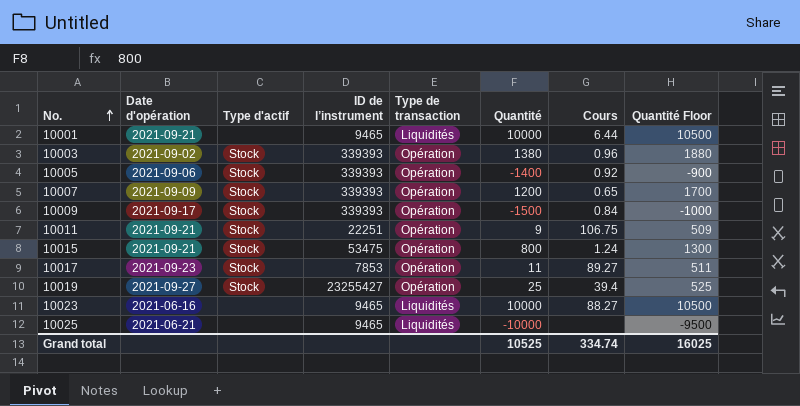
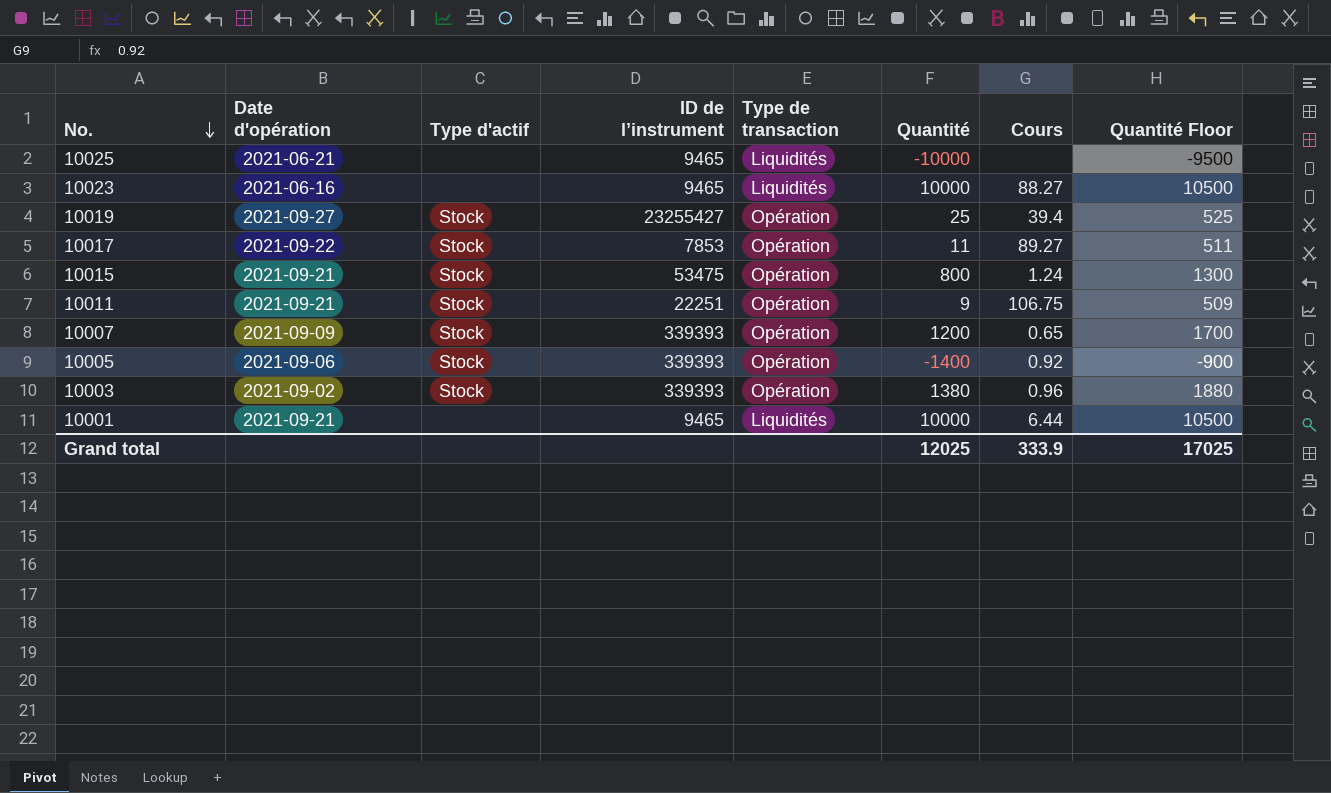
row order: No. ascending -> No. descending
row 10009: 2021-09-17 | Stock | 339393 | Opération | -1500 | 0.84 | -1000 -> none
10017 | Date d'opération: 2021-09-23 -> 2021-09-22
Grand total | Quantité: 10525 -> 12025
Grand total | Cours: 334.74 -> 333.9
Grand total | Quantité Floor: 16025 -> 17025

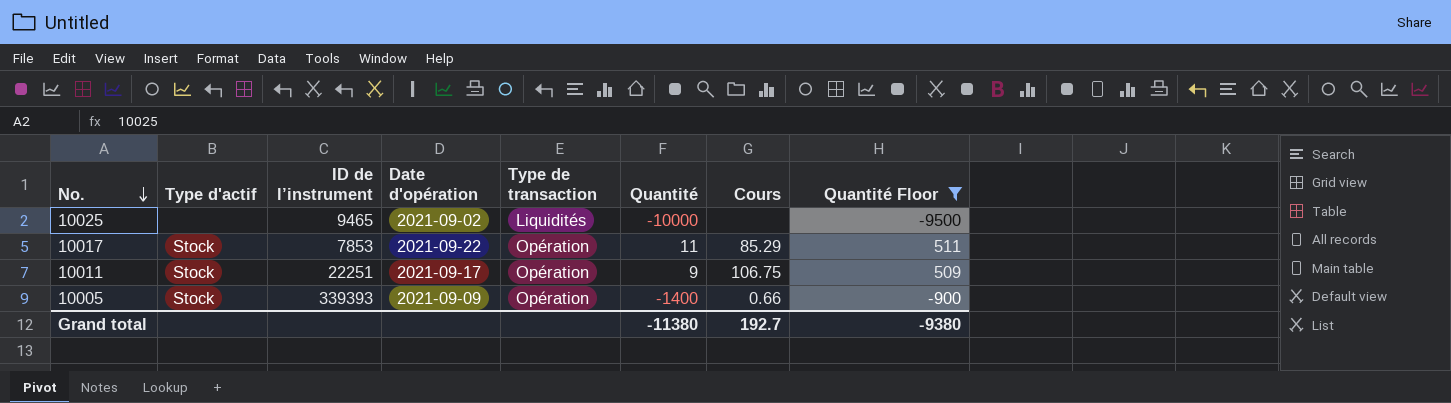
filter: none -> Quantité Floor <= 511
column Date d'opération | position: 2 -> 4
10025 | Date d'opération: 2021-06-21 -> 2021-09-02
10017 | Cours: 89.27 -> 85.29
10011 | Date d'opération: 2021-09-21 -> 2021-09-17
10005 | Date d'opération: 2021-09-06 -> 2021-09-09
10005 | Cours: 0.92 -> 0.66
Grand total | Quantité: 12025 -> -11380
Grand total | Cours: 333.9 -> 192.7
Grand total | Quantité Floor: 17025 -> -9380

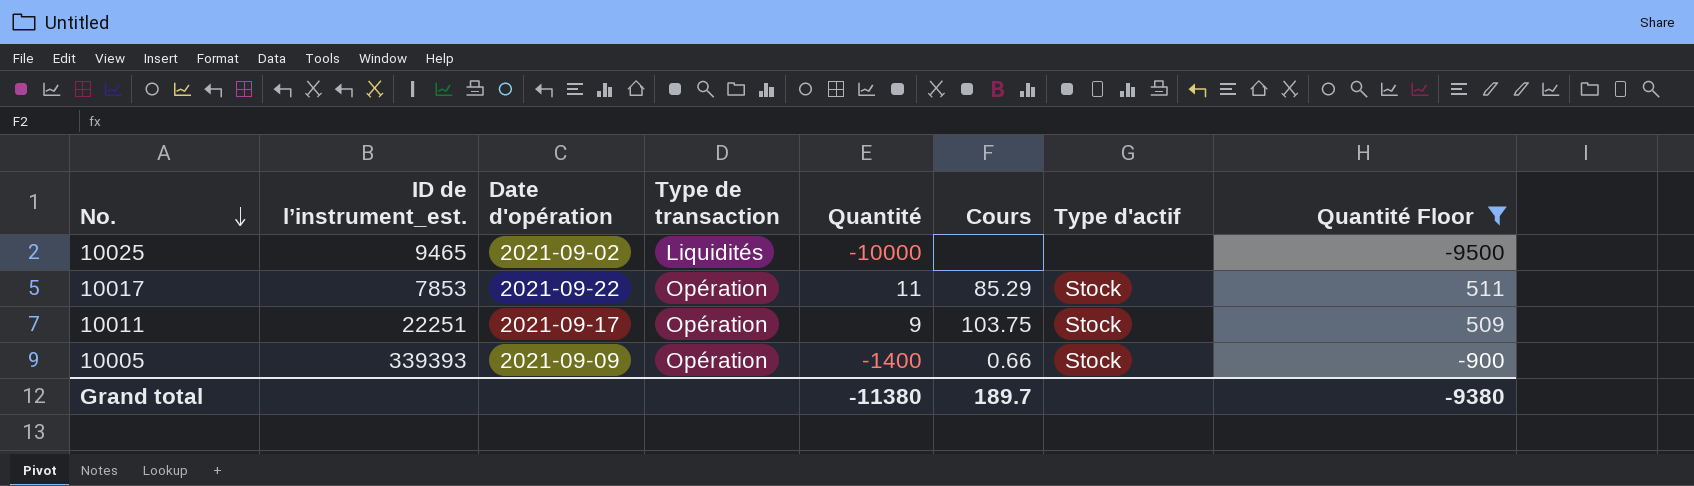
column name: ID de l’instrument -> ID de l’instrument_est.
column Type d'actif | position: 2 -> 7
10011 | Cours: 106.75 -> 103.75
Grand total | Cours: 192.7 -> 189.7

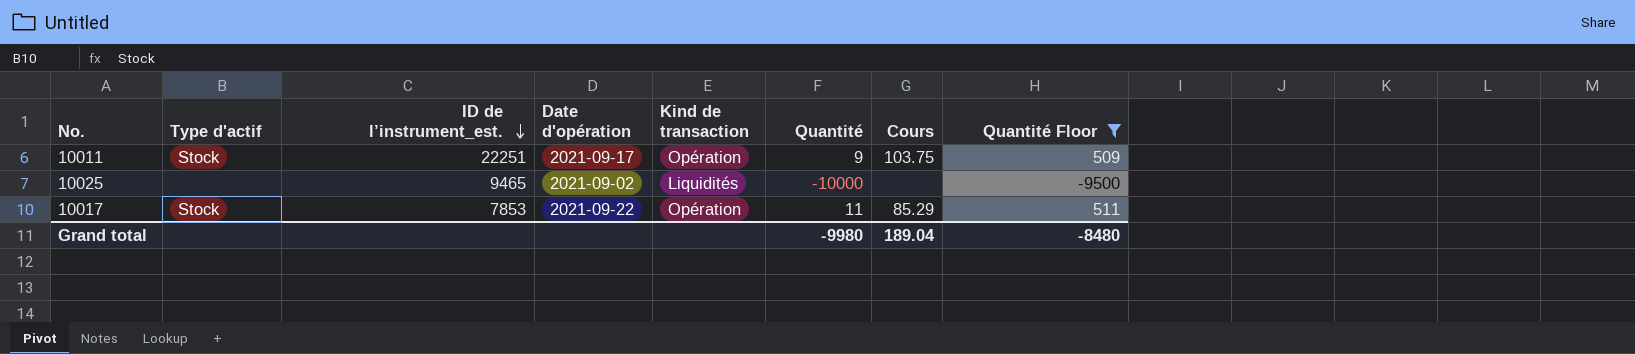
row order: No. descending -> ID de l’instrument_est. descending
column Type d'actif | position: 7 -> 2
column name: Type de transaction -> Kind de transaction
row 10005: 339393 | 2021-09-09 | Opération | -1400 | 0.66 | Stock | -900 -> none
Grand total | Quantité: -11380 -> -9980
Grand total | Cours: 189.7 -> 189.04
Grand total | Quantité Floor: -9380 -> -8480

